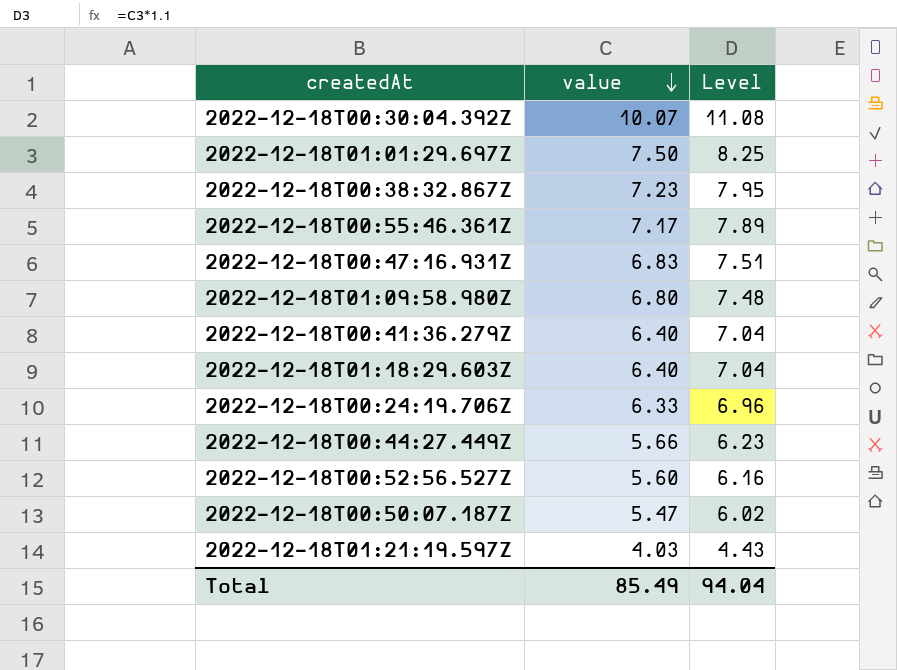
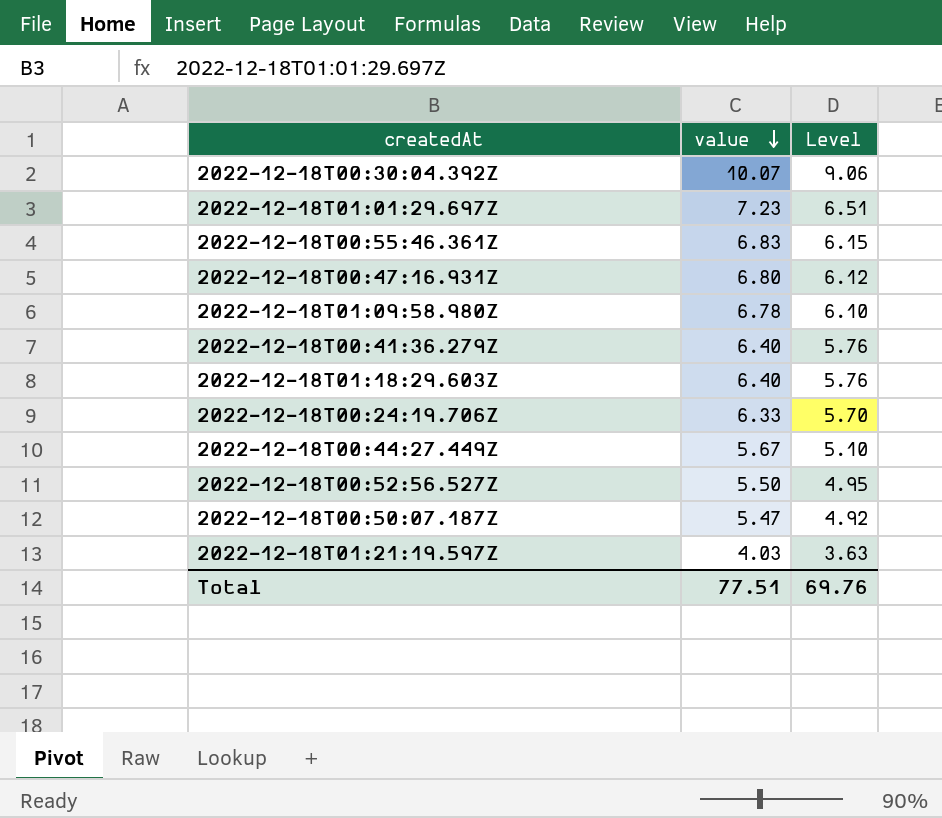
column Level | formula: [value] * 1.1 -> [value] * 0.9
row 2022-12-18T00:38:32.867Z: 7.23 | 7.95 -> none
2022-12-18T01:01:29.697Z | value: 7.50 -> 7.23
2022-12-18T00:55:46.361Z | value: 7.17 -> 6.83
2022-12-18T00:47:16.931Z | value: 6.83 -> 6.80
2022-12-18T01:09:58.980Z | value: 6.80 -> 6.78
2022-12-18T00:44:27.449Z | value: 5.66 -> 5.67
2022-12-18T00:52:56.527Z | value: 5.60 -> 5.50
Total | value: 85.49 -> 77.51
Total | Level: 94.04 -> 69.76

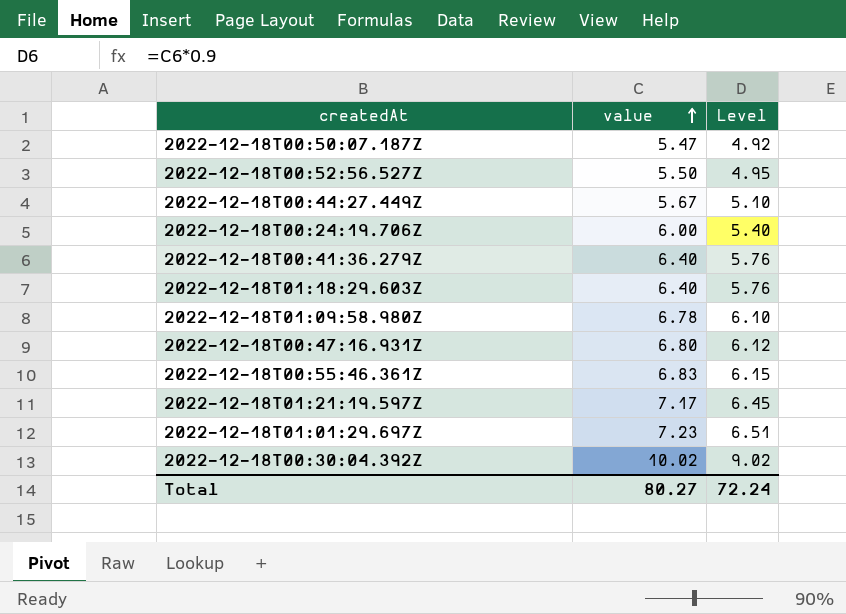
row order: value descending -> value ascending
2022-12-18T00:24:19.706Z | value: 6.33 -> 6.00
2022-12-18T00:24:19.706Z | Level: 5.70 -> 5.40
2022-12-18T01:21:19.597Z | value: 4.03 -> 7.17
2022-12-18T01:21:19.597Z | Level: 3.63 -> 6.45
2022-12-18T00:30:04.392Z | value: 10.07 -> 10.02
2022-12-18T00:30:04.392Z | Level: 9.06 -> 9.02
Total | value: 77.51 -> 80.27
Total | Level: 69.76 -> 72.24

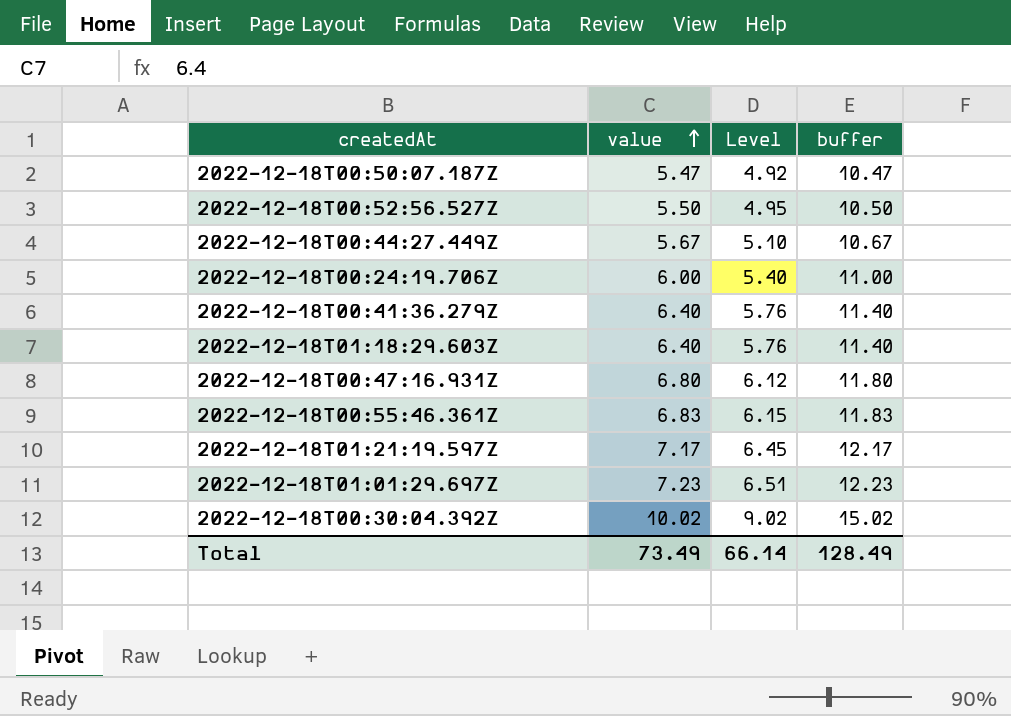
column buffer | formula: none -> [value] + 5
row 2022-12-18T01:09:58.980Z: 6.78 | 6.10 -> none
Total | value: 80.27 -> 73.49
Total | Level: 72.24 -> 66.14

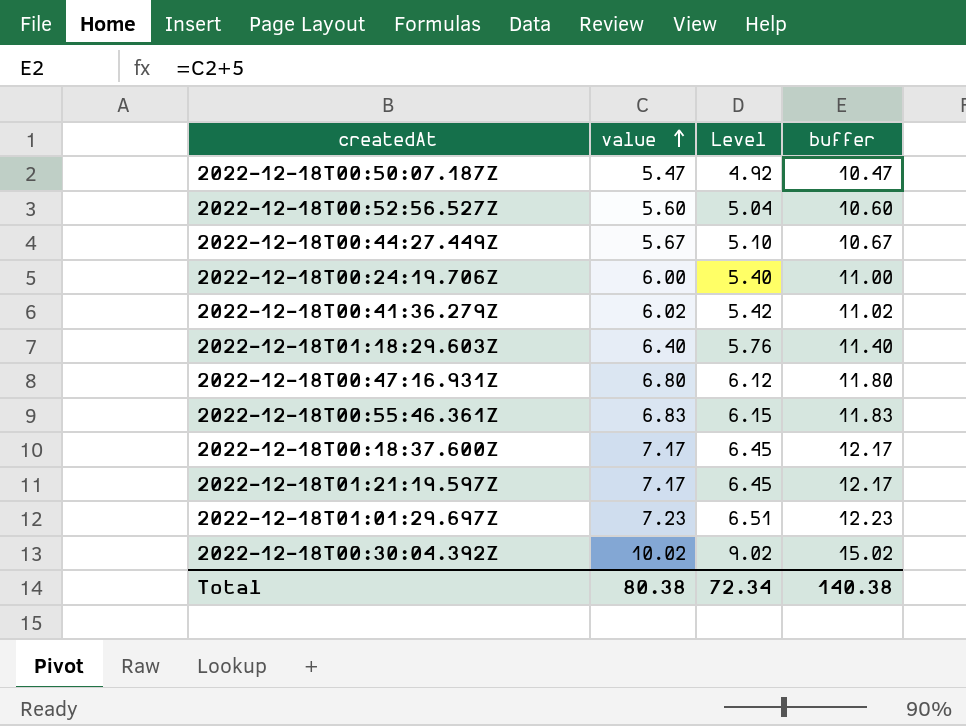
2022-12-18T00:52:56.527Z | value: 5.50 -> 5.60
2022-12-18T00:52:56.527Z | Level: 4.95 -> 5.04
2022-12-18T00:52:56.527Z | buffer: 10.50 -> 10.60
2022-12-18T00:41:36.279Z | value: 6.40 -> 6.02
2022-12-18T00:41:36.279Z | Level: 5.76 -> 5.42
2022-12-18T00:41:36.279Z | buffer: 11.40 -> 11.02
row 2022-12-18T00:18:37.600Z: none -> 7.17 | 6.45 | 12.17
Total | value: 73.49 -> 80.38
Total | Level: 66.14 -> 72.34
Total | buffer: 128.49 -> 140.38

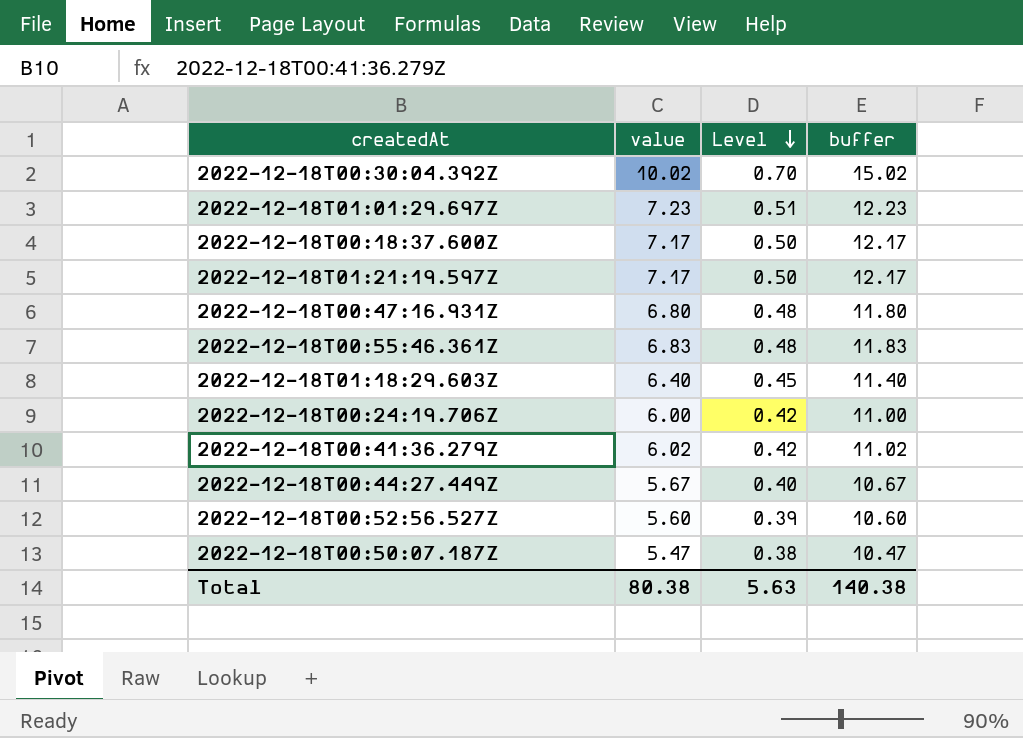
row order: value ascending -> Level descending
column Level | formula: [value] * 0.9 -> [value] * 0.07
Total | Level: 72.34 -> 5.63

